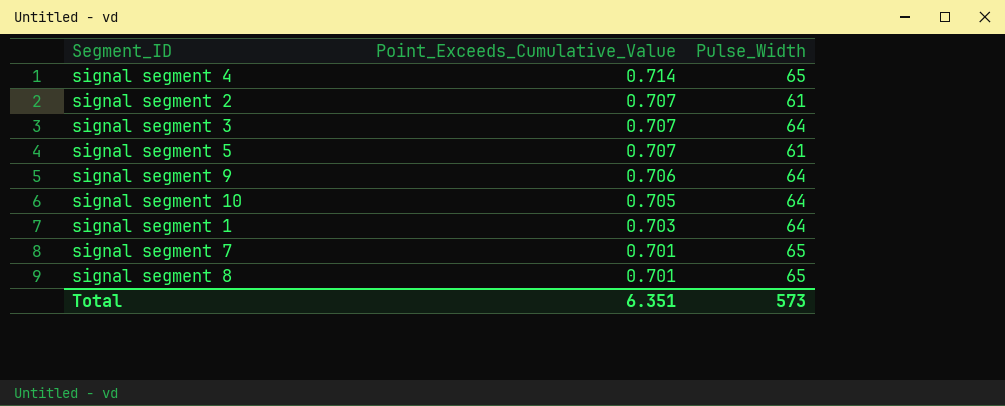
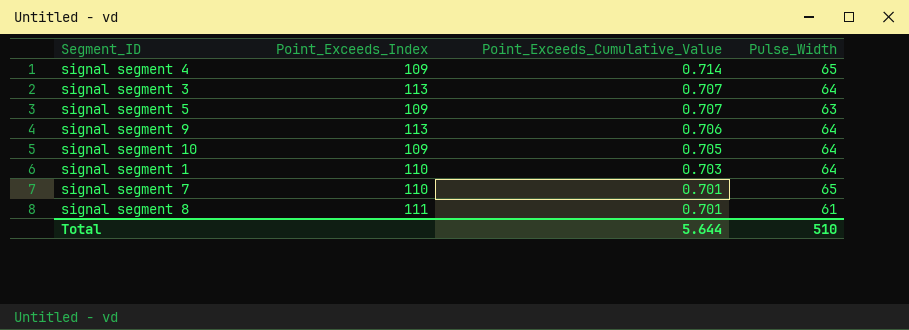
column Point_Exceeds_Index | position: none -> 2
row signal segment 2: 0.707 | 61 -> none
signal segment 5 | Pulse_Width: 61 -> 63
signal segment 8 | Pulse_Width: 65 -> 61
Total | Point_Exceeds_Cumulative_Value: 6.351 -> 5.644
Total | Pulse_Width: 573 -> 510

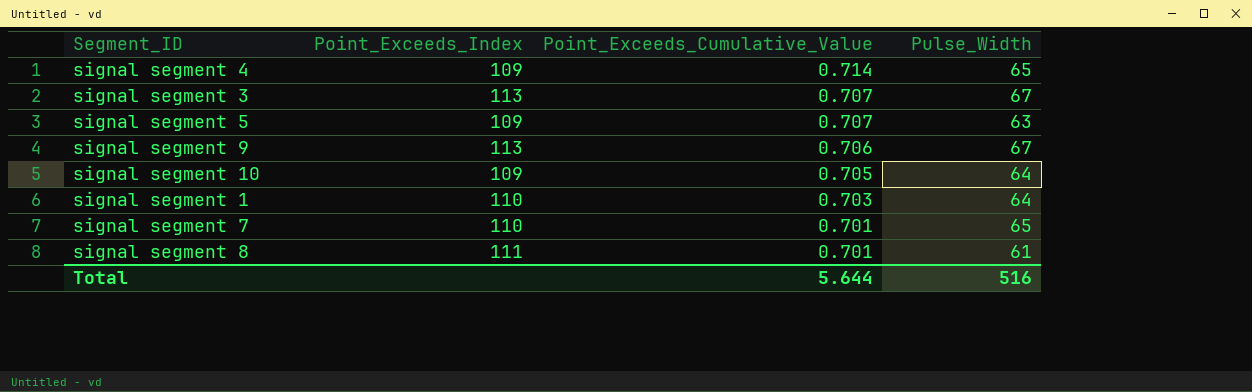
signal segment 3 | Pulse_Width: 64 -> 67
signal segment 9 | Pulse_Width: 64 -> 67
Total | Pulse_Width: 510 -> 516

